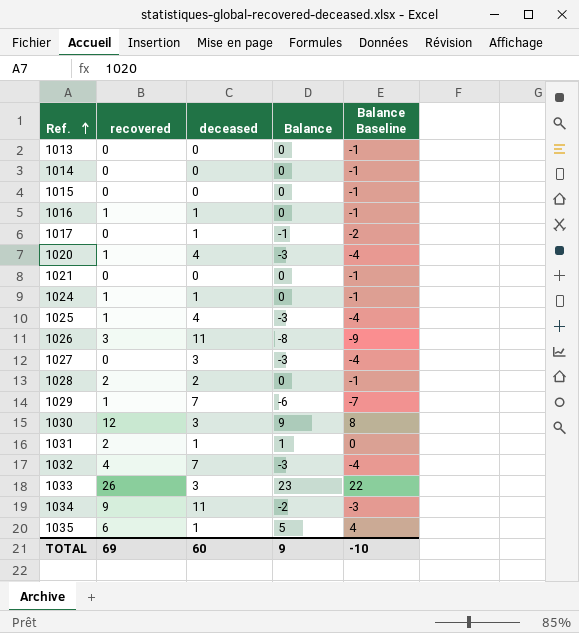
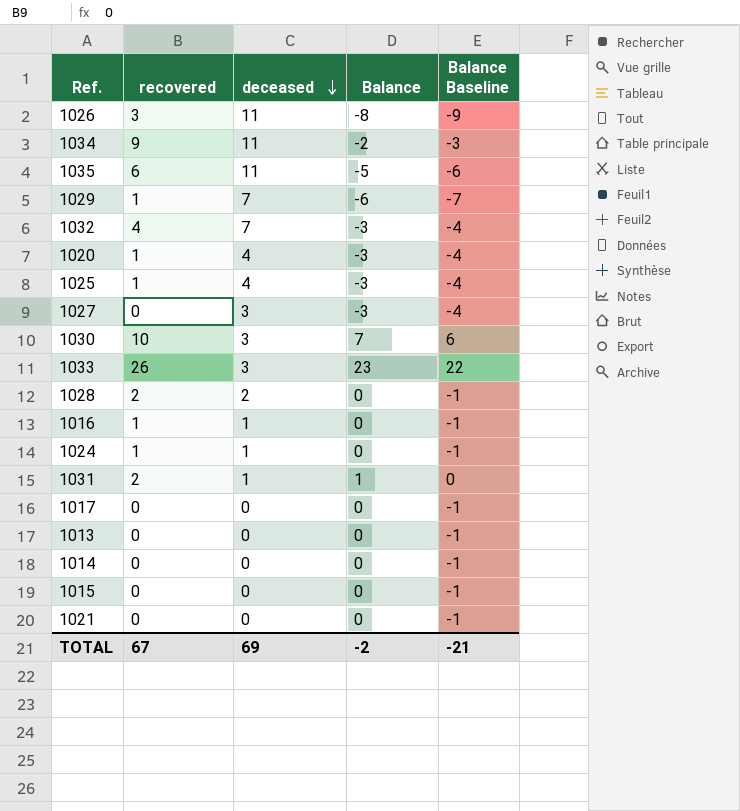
row order: Ref. ascending -> deceased descending
1035 | deceased: 1 -> 11
1035 | Balance: 5 -> -5
1035 | Balance Baseline: 4 -> -6
1030 | recovered: 12 -> 10
1030 | Balance: 9 -> 7
1030 | Balance Baseline: 8 -> 6
1017 | deceased: 1 -> 0
1017 | Balance: -1 -> 0
1017 | Balance Baseline: -2 -> -1
TOTAL | recovered: 69 -> 67
TOTAL | deceased: 60 -> 69
TOTAL | Balance: 9 -> -2
TOTAL | Balance Baseline: -10 -> -21

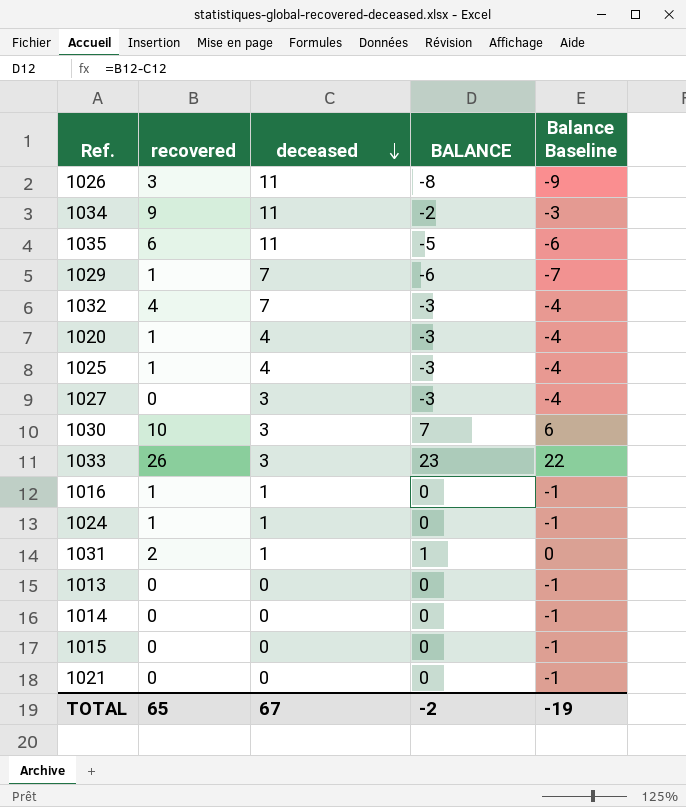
column name: Balance -> BALANCE
row 1028: 2 | 2 | 0 | -1 -> none
row 1017: 0 | 0 | 0 | -1 -> none
TOTAL | recovered: 67 -> 65
TOTAL | deceased: 69 -> 67
TOTAL | Balance Baseline: -21 -> -19

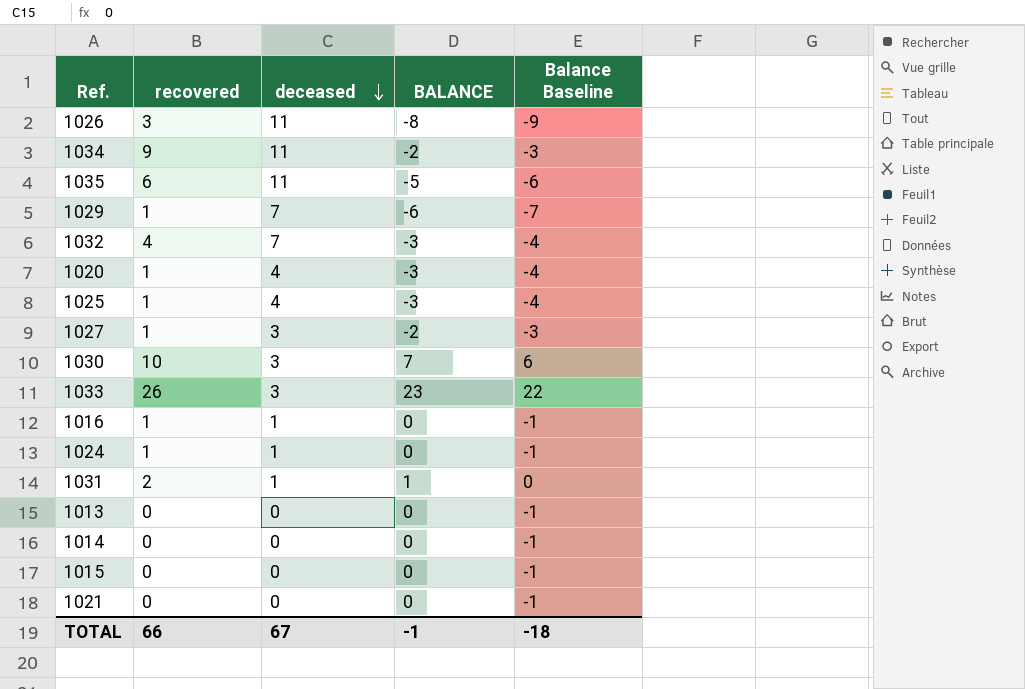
1027 | recovered: 0 -> 1
1027 | BALANCE: -3 -> -2
1027 | Balance Baseline: -4 -> -3
TOTAL | recovered: 65 -> 66
TOTAL | BALANCE: -2 -> -1
TOTAL | Balance Baseline: -19 -> -18

